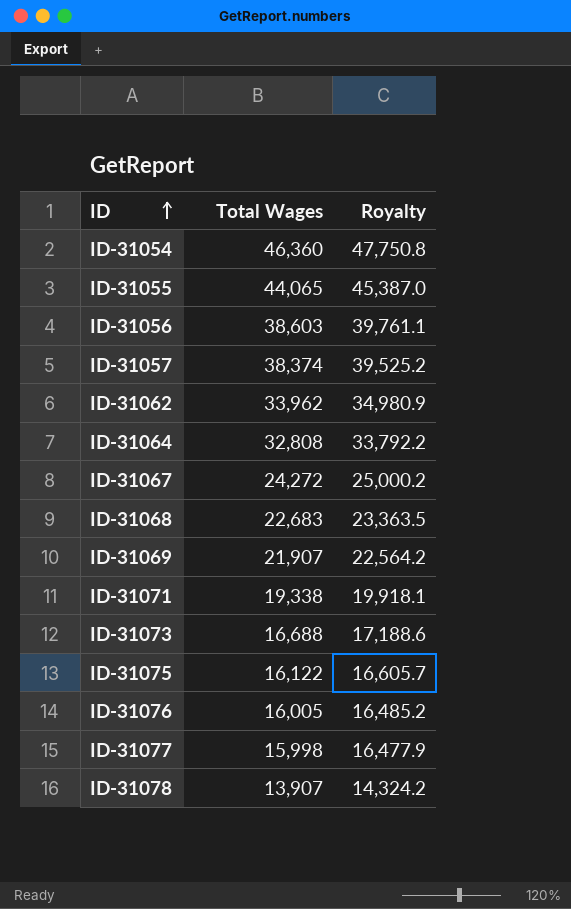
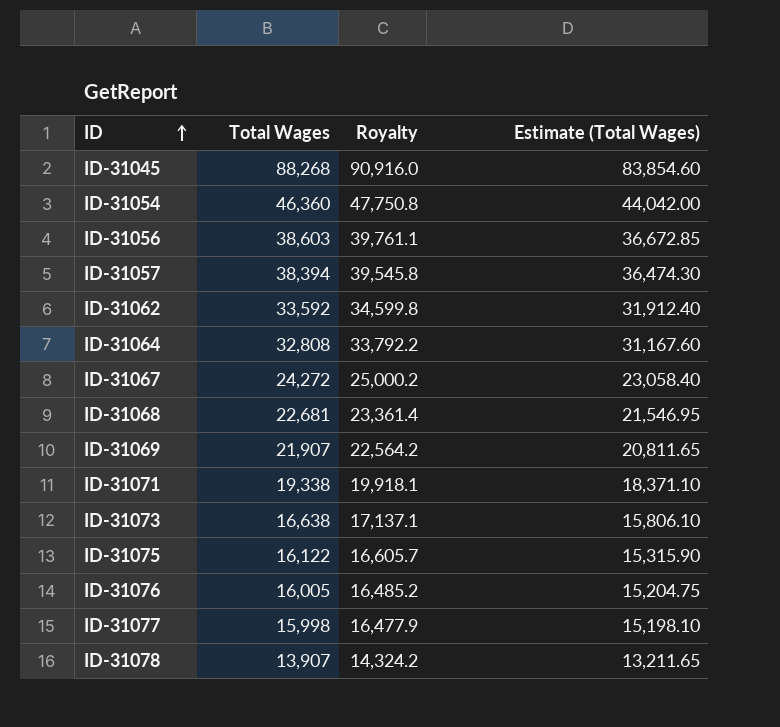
column Estimate (Total Wages) | formula: none -> [Total Wages] * 0.95
row ID-31055: 44,065 | 45,387.0 -> none
row ID-31045: none -> 88,268 | 90,916.0 | 83,854.60
ID-31057 | Total Wages: 38,374 -> 38,394
ID-31057 | Royalty: 39,525.2 -> 39,545.8
ID-31062 | Total Wages: 33,962 -> 33,592
ID-31062 | Royalty: 34,980.9 -> 34,599.8
ID-31068 | Total Wages: 22,683 -> 22,681
ID-31068 | Royalty: 23,363.5 -> 23,361.4
ID-31073 | Total Wages: 16,688 -> 16,638
ID-31073 | Royalty: 17,188.6 -> 17,137.1

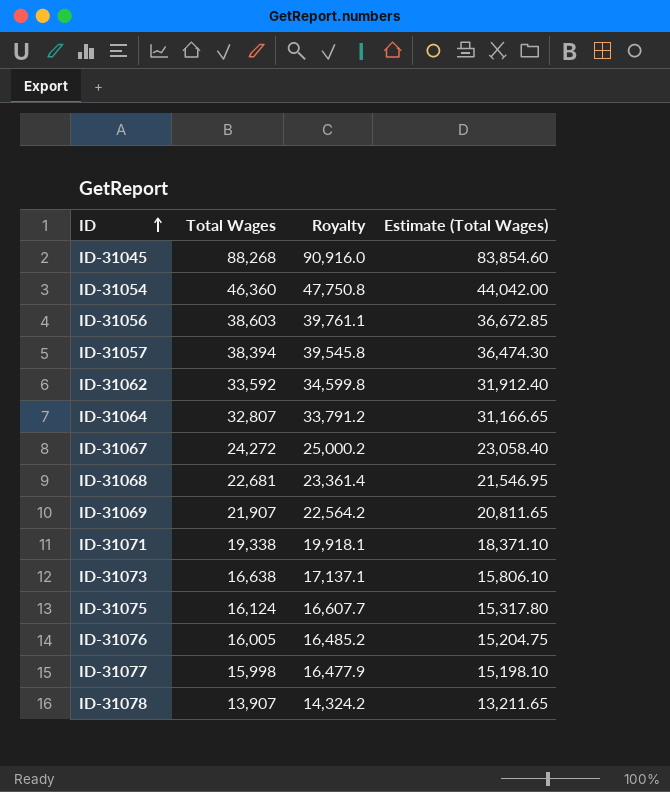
ID-31064 | Total Wages: 32,808 -> 32,807
ID-31064 | Royalty: 33,792.2 -> 33,791.2
ID-31064 | Estimate (Total Wages): 31,167.60 -> 31,166.65
ID-31075 | Total Wages: 16,122 -> 16,124
ID-31075 | Royalty: 16,605.7 -> 16,607.7
ID-31075 | Estimate (Total Wages): 15,315.90 -> 15,317.80

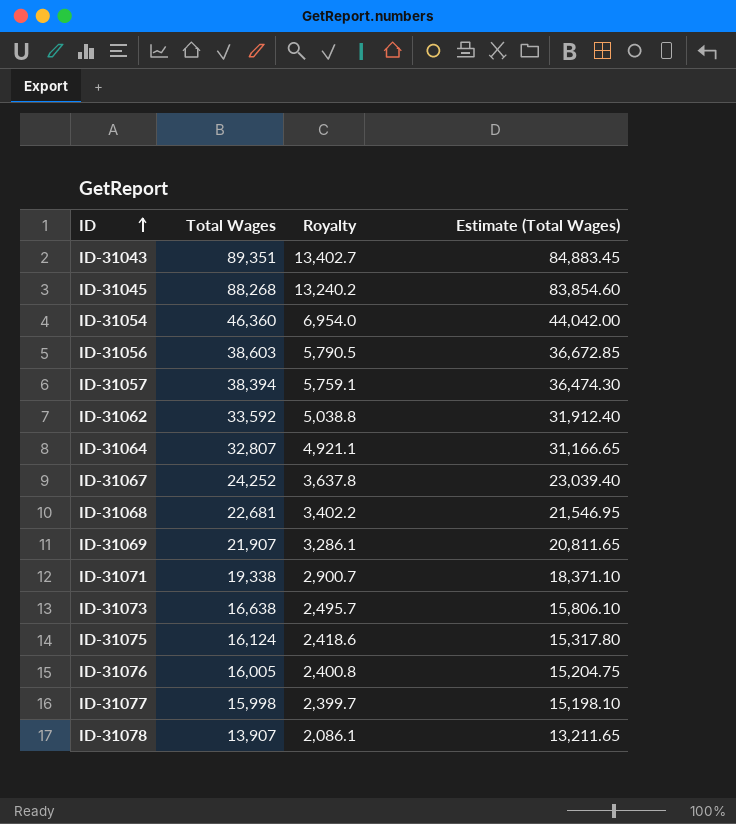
column Royalty | formula: [Total Wages] * 1.03 -> [Total Wages] * 0.15
row ID-31043: none -> 89,351 | 13,402.7 | 84,883.45
ID-31067 | Total Wages: 24,272 -> 24,252
ID-31067 | Estimate (Total Wages): 23,058.40 -> 23,039.40

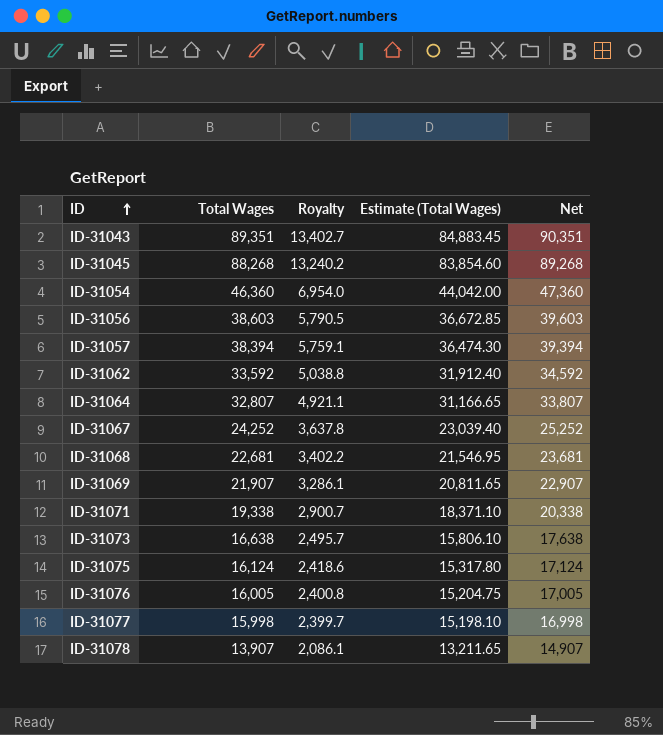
column Net | formula: none -> [Total Wages] + 1000

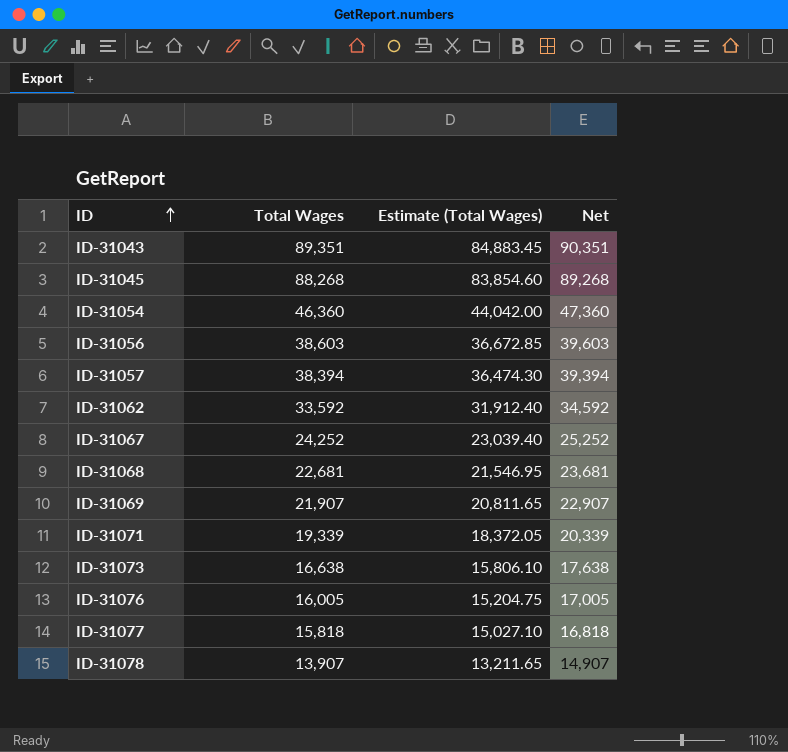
column Royalty | formula: [Total Wages] * 0.15 -> none
row ID-31064: 32,807 | 4,921.1 | 31,166.65 | 33,807 -> none
row ID-31075: 16,124 | 2,418.6 | 15,317.80 | 17,124 -> none
ID-31071 | Total Wages: 19,338 -> 19,339
ID-31071 | Estimate (Total Wages): 18,371.10 -> 18,372.05
ID-31071 | Net: 20,338 -> 20,339
ID-31077 | Total Wages: 15,998 -> 15,818
ID-31077 | Estimate (Total Wages): 15,198.10 -> 15,027.10
ID-31077 | Net: 16,998 -> 16,818

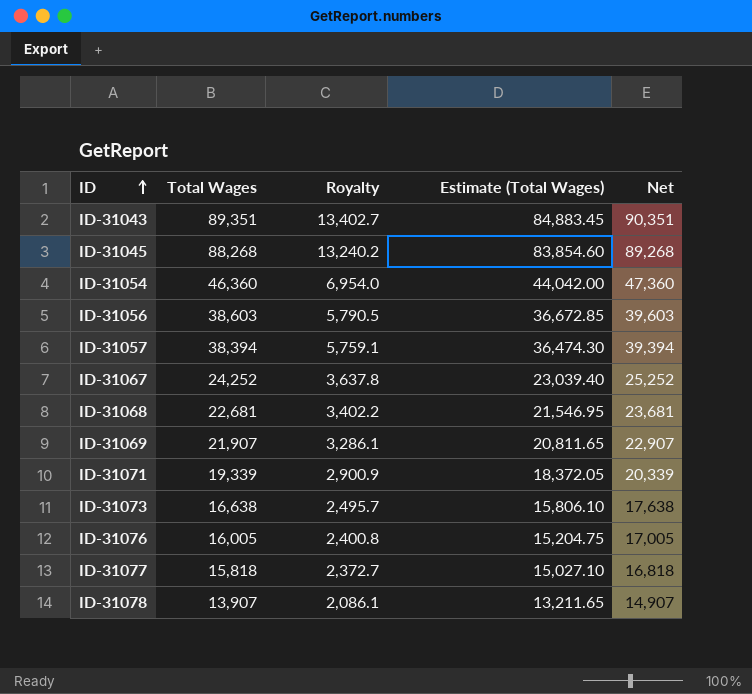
column Royalty | formula: none -> [Total Wages] * 0.15
row ID-31062: 33,592 | 31,912.40 | 34,592 -> none

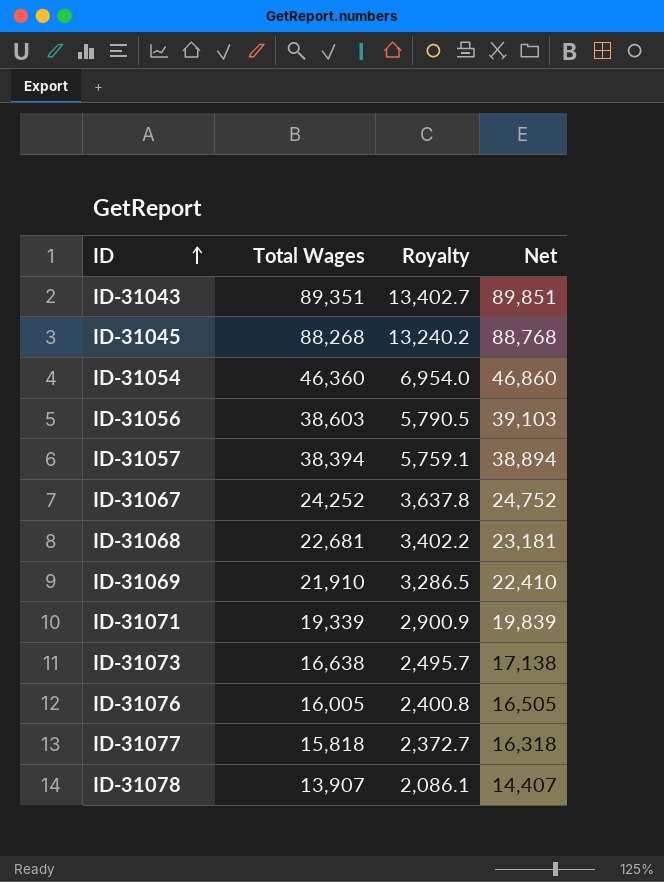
column Estimate (Total Wages) | formula: [Total Wages] * 0.95 -> none
column Net | formula: [Total Wages] + 1000 -> [Total Wages] + 500
ID-31069 | Total Wages: 21,907 -> 21,910
ID-31069 | Royalty: 3,286.1 -> 3,286.5

